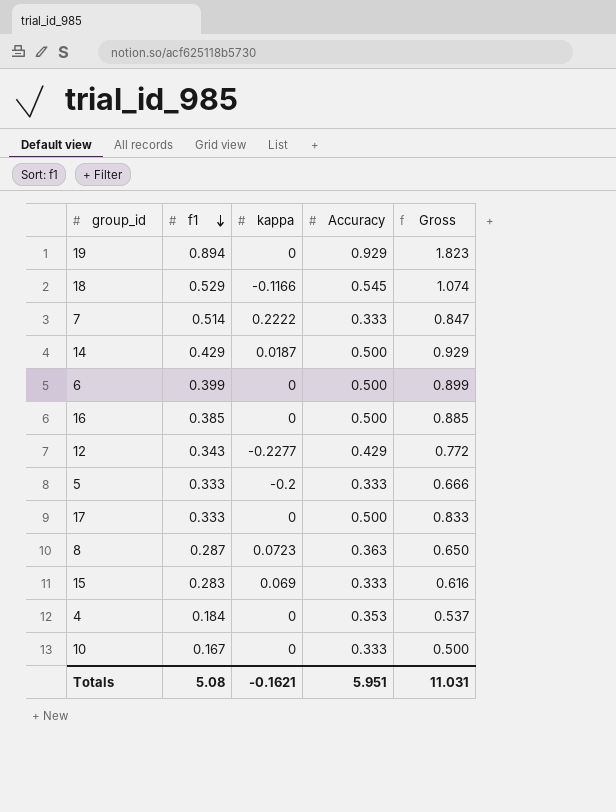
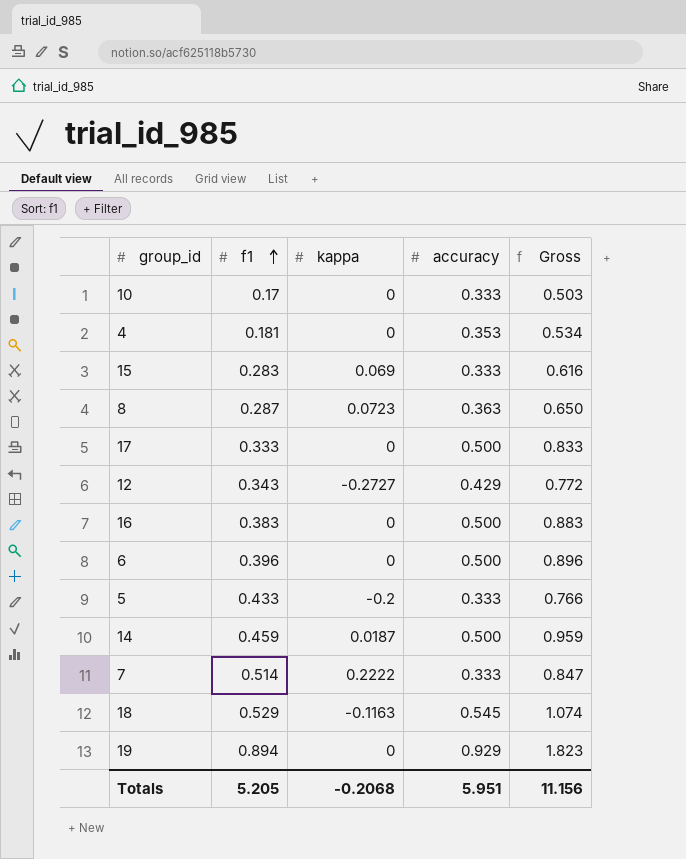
row order: f1 descending -> f1 ascending
column name: Accuracy -> accuracy
10 | f1: 0.167 -> 0.17
10 | Gross: 0.500 -> 0.503
4 | f1: 0.184 -> 0.181
4 | Gross: 0.537 -> 0.534
12 | kappa: -0.2277 -> -0.2727
16 | f1: 0.385 -> 0.383
16 | Gross: 0.885 -> 0.883
6 | f1: 0.399 -> 0.396
6 | Gross: 0.899 -> 0.896
5 | f1: 0.333 -> 0.433
5 | Gross: 0.666 -> 0.766
14 | f1: 0.429 -> 0.459
14 | Gross: 0.929 -> 0.959
18 | kappa: -0.1166 -> -0.1163
Totals | f1: 5.08 -> 5.205
Totals | kappa: -0.1621 -> -0.2068
Totals | Gross: 11.031 -> 11.156

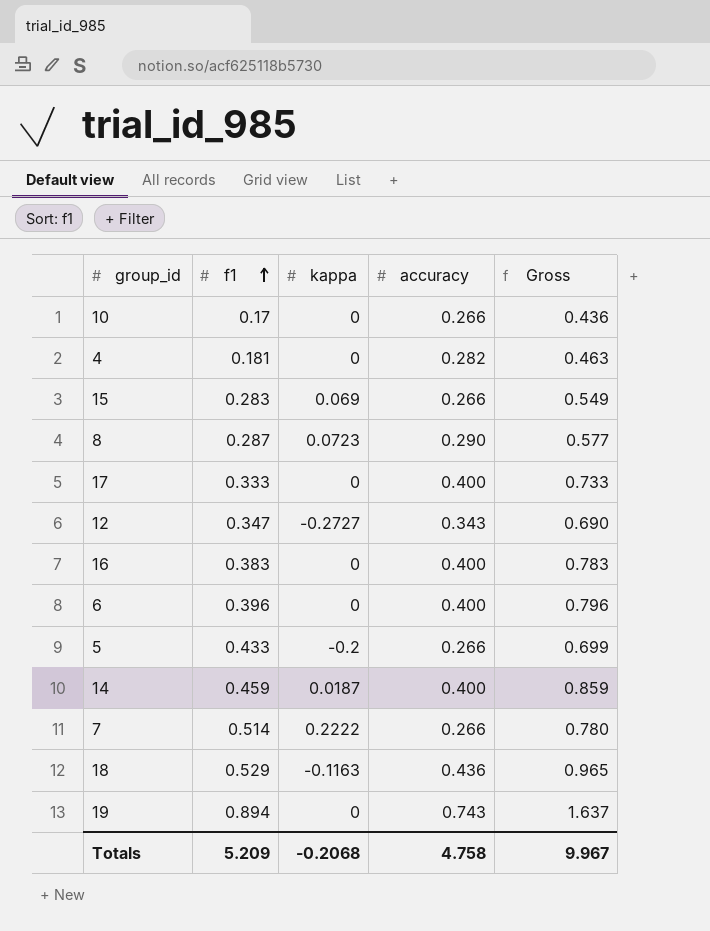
10 | accuracy: 0.333 -> 0.266
10 | Gross: 0.503 -> 0.436
4 | accuracy: 0.353 -> 0.282
4 | Gross: 0.534 -> 0.463
15 | accuracy: 0.333 -> 0.266
15 | Gross: 0.616 -> 0.549
8 | accuracy: 0.363 -> 0.290
8 | Gross: 0.650 -> 0.577
17 | accuracy: 0.500 -> 0.400
17 | Gross: 0.833 -> 0.733
12 | f1: 0.343 -> 0.347
12 | accuracy: 0.429 -> 0.343
12 | Gross: 0.772 -> 0.690
16 | accuracy: 0.500 -> 0.400
16 | Gross: 0.883 -> 0.783
6 | accuracy: 0.500 -> 0.400
6 | Gross: 0.896 -> 0.796
5 | accuracy: 0.333 -> 0.266
5 | Gross: 0.766 -> 0.699
14 | accuracy: 0.500 -> 0.400
14 | Gross: 0.959 -> 0.859
7 | accuracy: 0.333 -> 0.266
7 | Gross: 0.847 -> 0.780
18 | accuracy: 0.545 -> 0.436
18 | Gross: 1.074 -> 0.965
19 | accuracy: 0.929 -> 0.743
19 | Gross: 1.823 -> 1.637
Totals | f1: 5.205 -> 5.209
Totals | accuracy: 5.951 -> 4.758
Totals | Gross: 11.156 -> 9.967

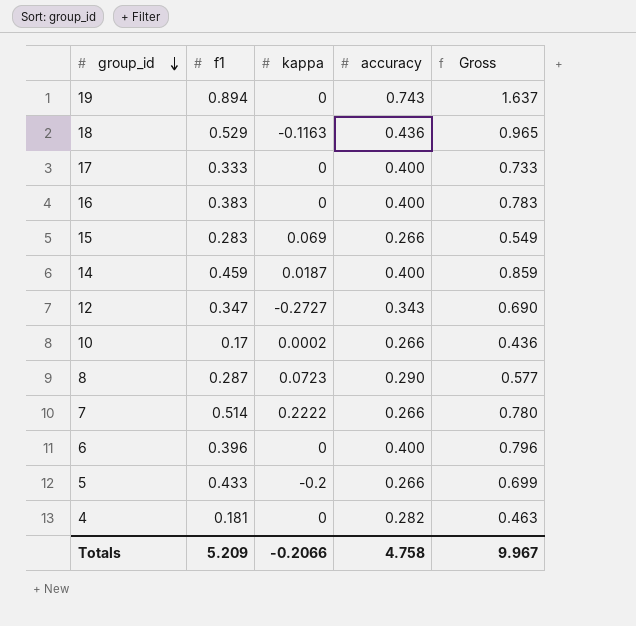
row order: f1 ascending -> group_id descending
10 | kappa: 0 -> 0.0002
Totals | kappa: -0.2068 -> -0.2066

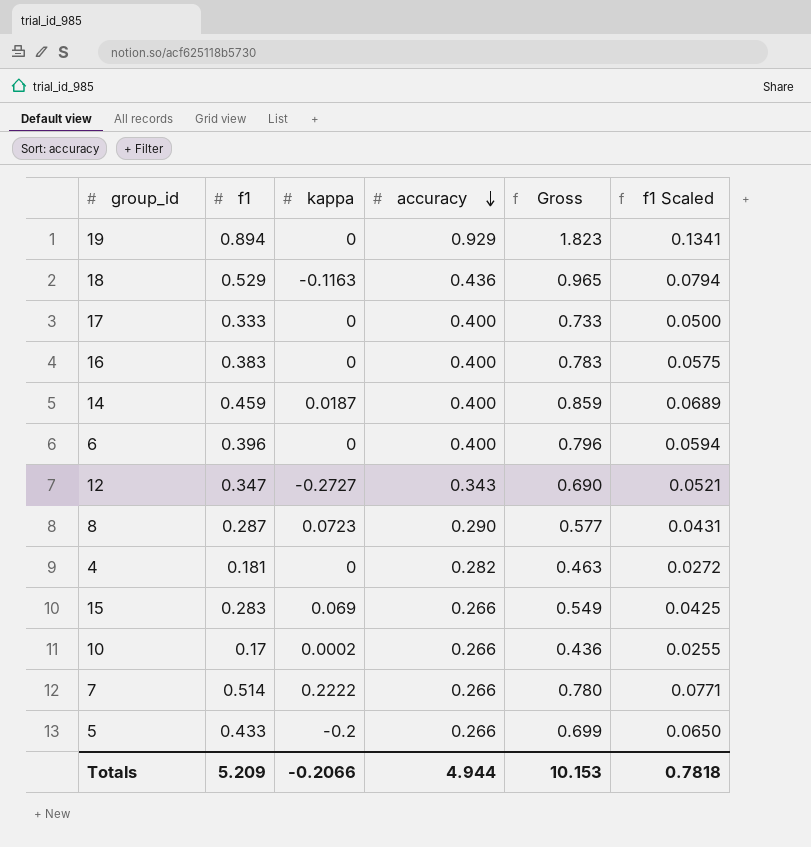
row order: group_id descending -> accuracy descending
column f1 Scaled | formula: none -> [f1] * 0.15
19 | accuracy: 0.743 -> 0.929
19 | Gross: 1.637 -> 1.823
Totals | accuracy: 4.758 -> 4.944
Totals | Gross: 9.967 -> 10.153

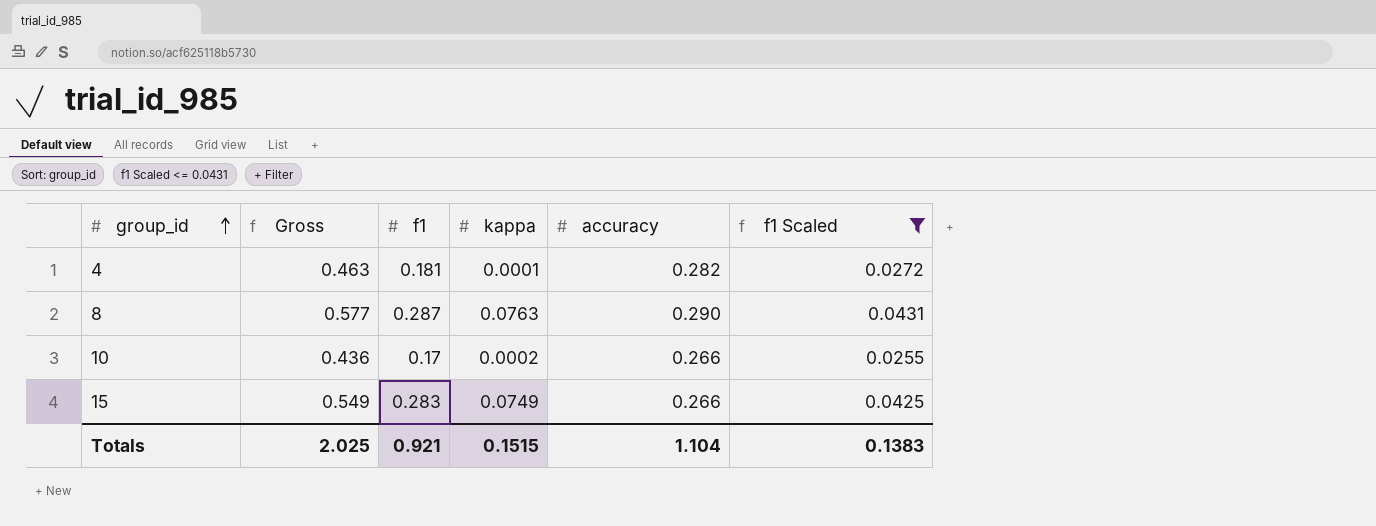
filter: none -> f1 Scaled <= 0.0431
row order: accuracy descending -> group_id ascending
column Gross | position: 5 -> 2
4 | kappa: 0 -> 0.0001
8 | kappa: 0.0723 -> 0.0763
15 | kappa: 0.069 -> 0.0749
Totals | Gross: 10.153 -> 2.025
Totals | f1: 5.209 -> 0.921
Totals | kappa: -0.2066 -> 0.1515
Totals | accuracy: 4.944 -> 1.104
Totals | f1 Scaled: 0.7818 -> 0.1383

